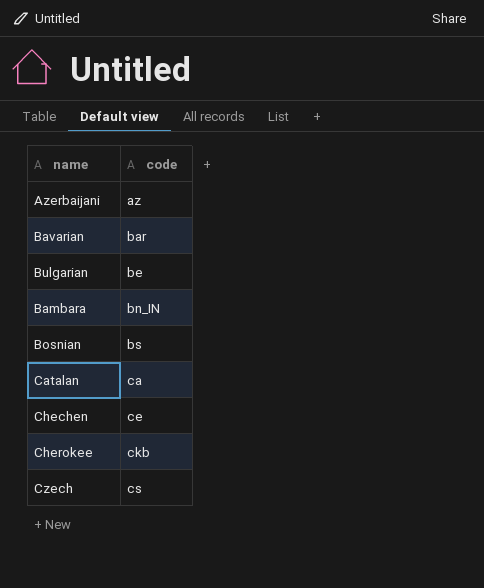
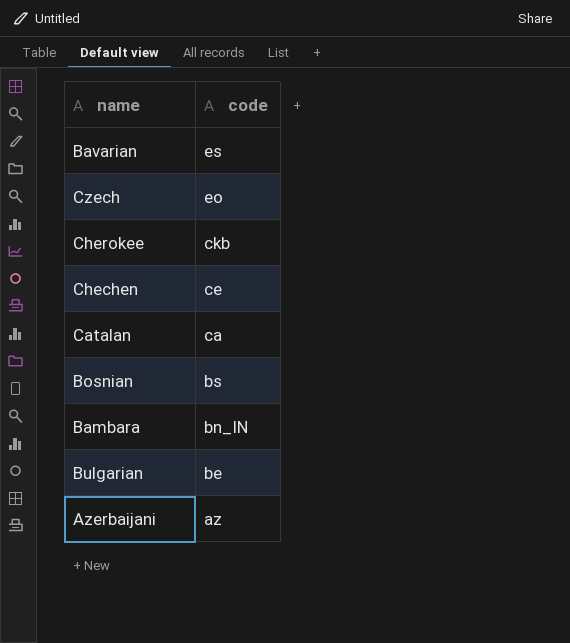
row order: code ascending -> code descending
Bavarian | code: bar -> es
Czech | code: cs -> eo

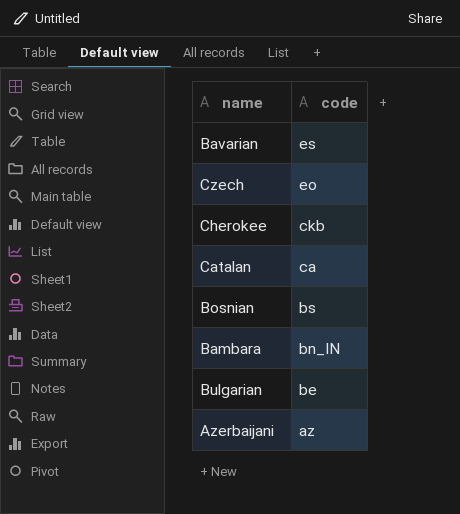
row Chechen: ce -> none

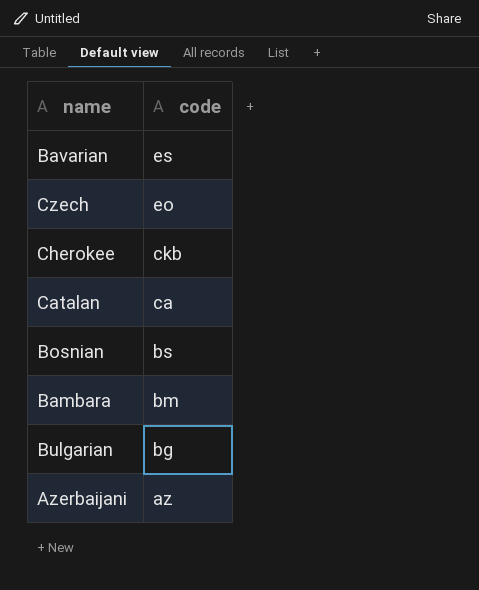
Bambara | code: bn_IN -> bm
Bulgarian | code: be -> bg

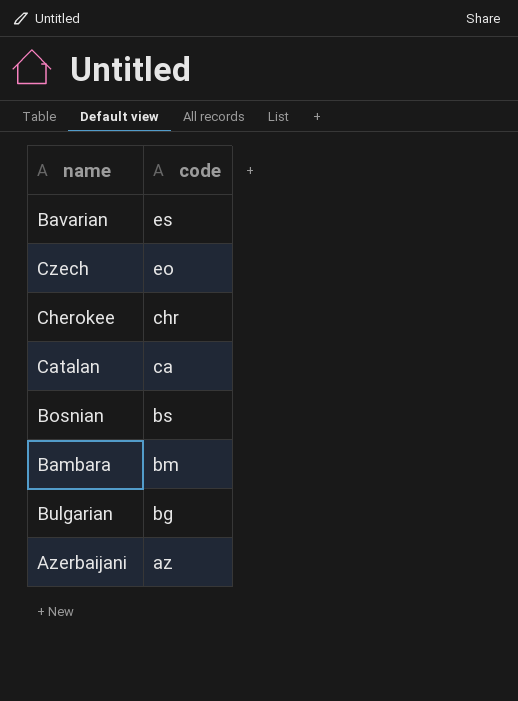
Cherokee | code: ckb -> chr

